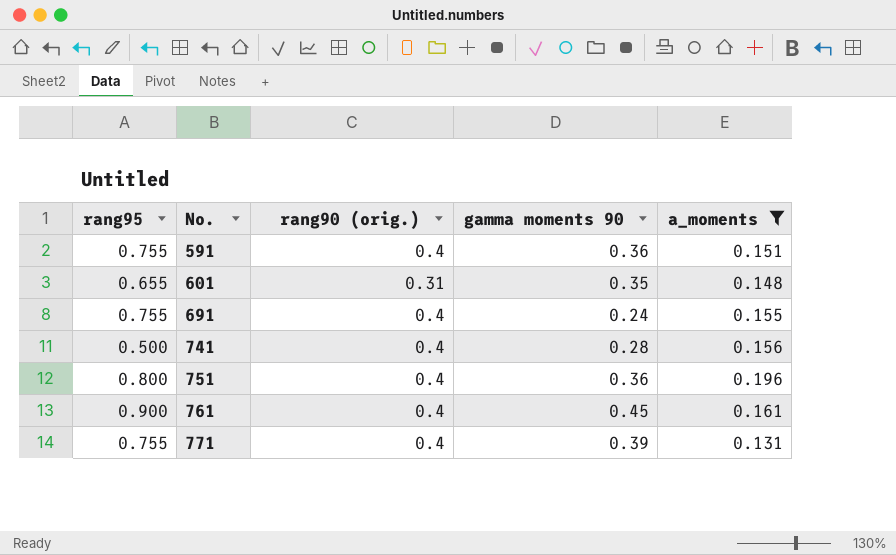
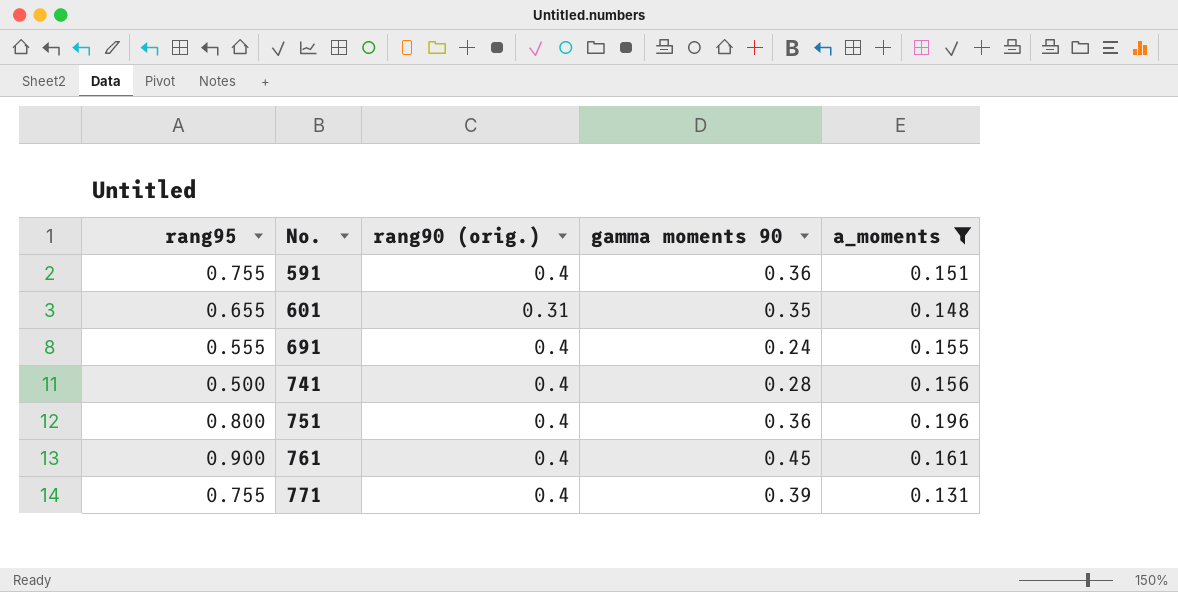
691 | rang95: 0.755 -> 0.555

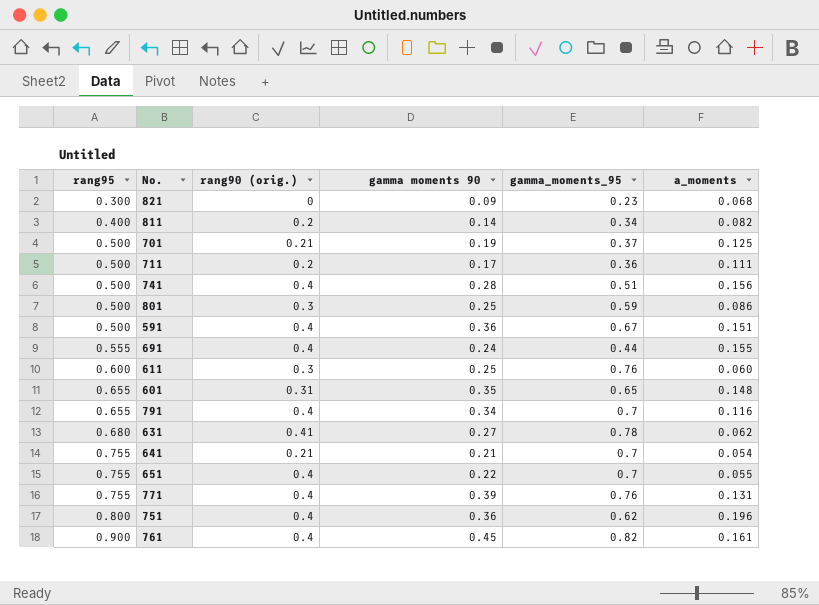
filter: a_moments >= 0.131 -> none
row order: No. ascending -> rang95 ascending
column gamma_moments_95 | position: none -> 5
591 | rang95: 0.755 -> 0.500

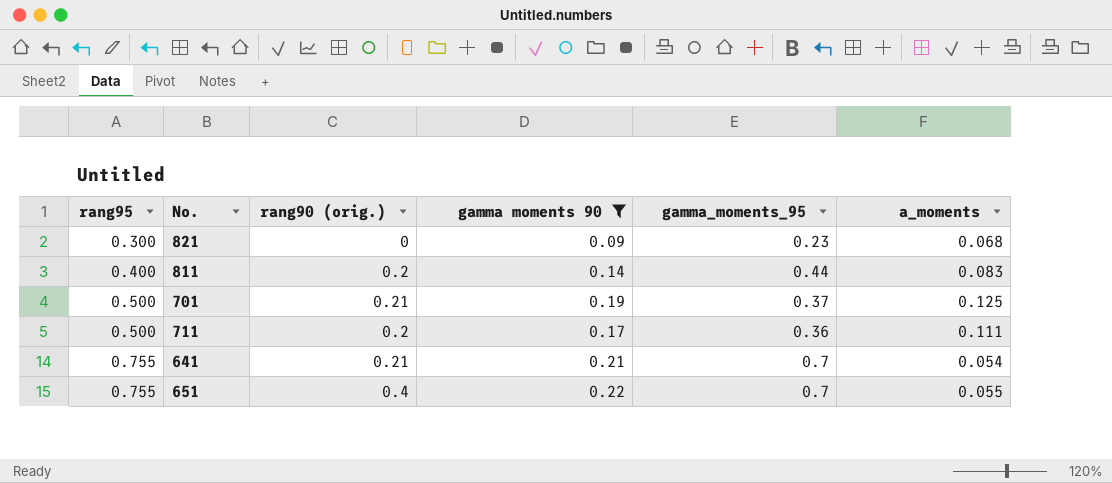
filter: none -> gamma moments 90 <= 0.22
811 | gamma_moments_95: 0.34 -> 0.44
811 | a_moments: 0.082 -> 0.083

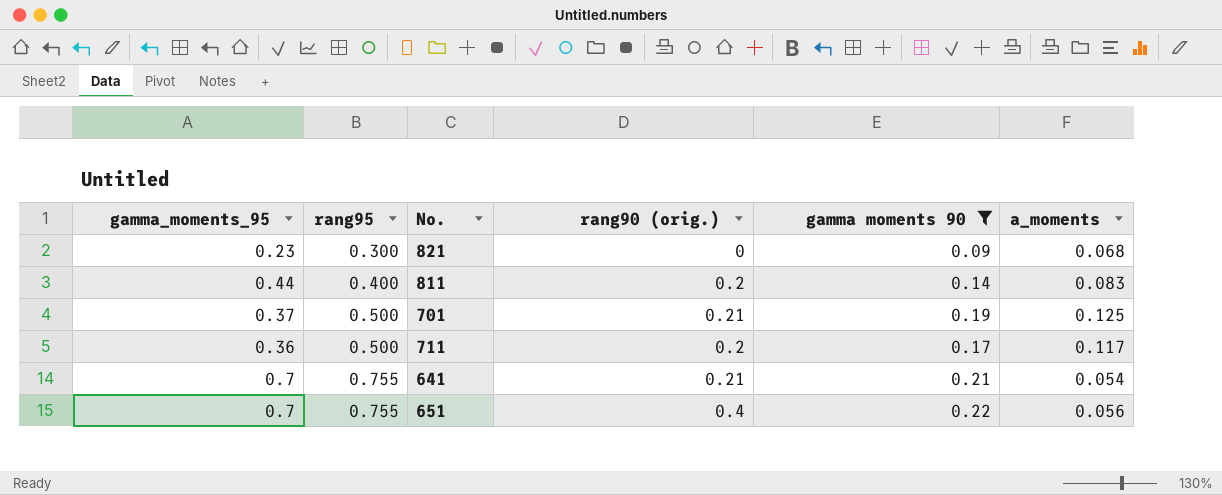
column gamma_moments_95 | position: 5 -> 1
711 | a_moments: 0.111 -> 0.117
651 | a_moments: 0.055 -> 0.056

